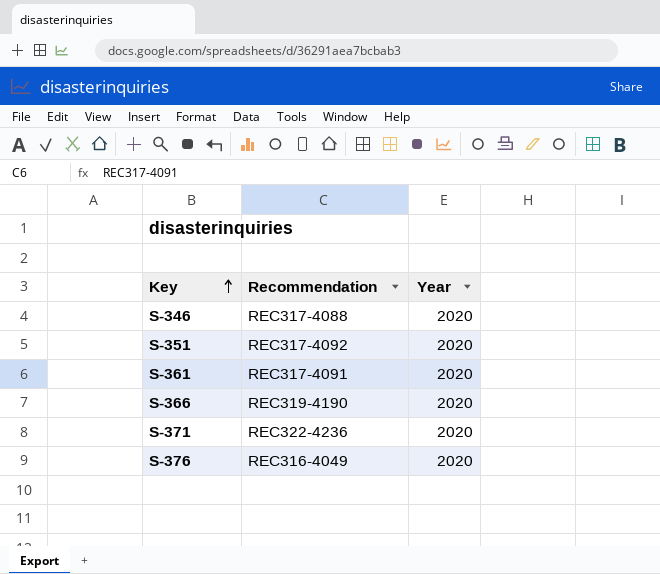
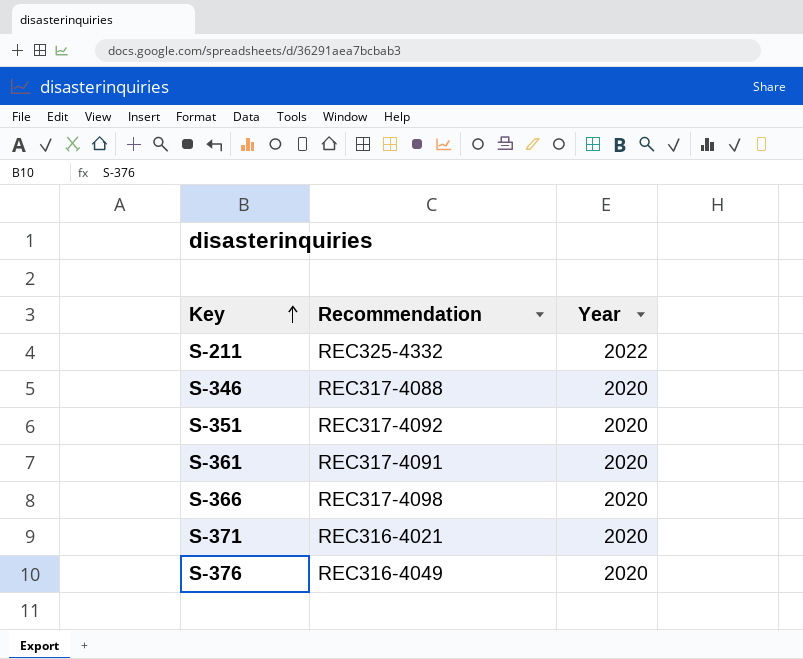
row S-211: none -> REC325-4332 | 2022
S-366 | Recommendation: REC319-4190 -> REC317-4098
S-371 | Recommendation: REC322-4236 -> REC316-4021

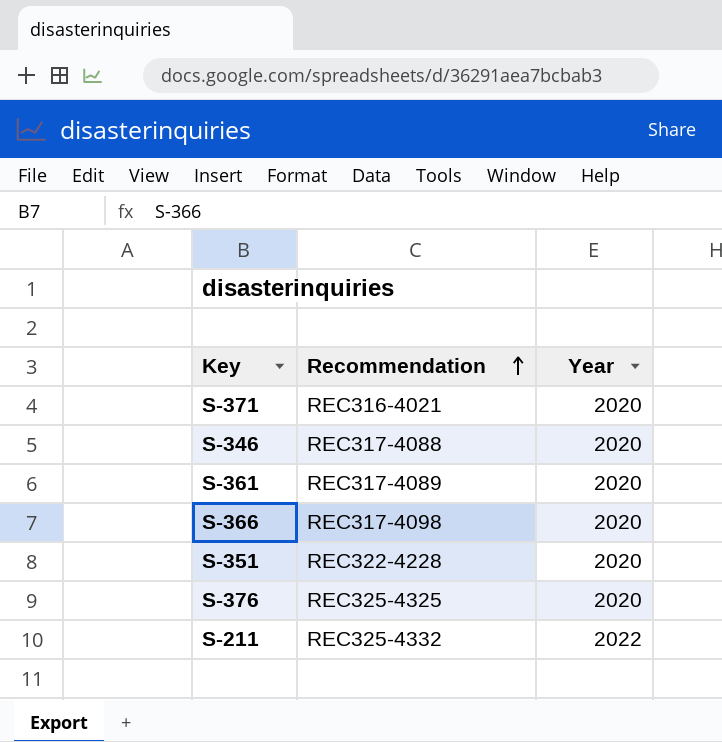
row order: Key ascending -> Recommendation ascending
S-361 | Recommendation: REC317-4091 -> REC317-4089
S-351 | Recommendation: REC317-4092 -> REC322-4228
S-376 | Recommendation: REC316-4049 -> REC325-4325

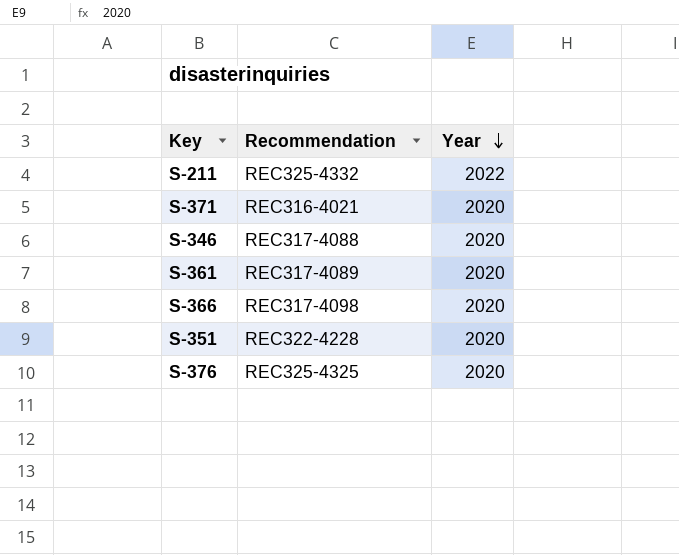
row order: Recommendation ascending -> Year descending

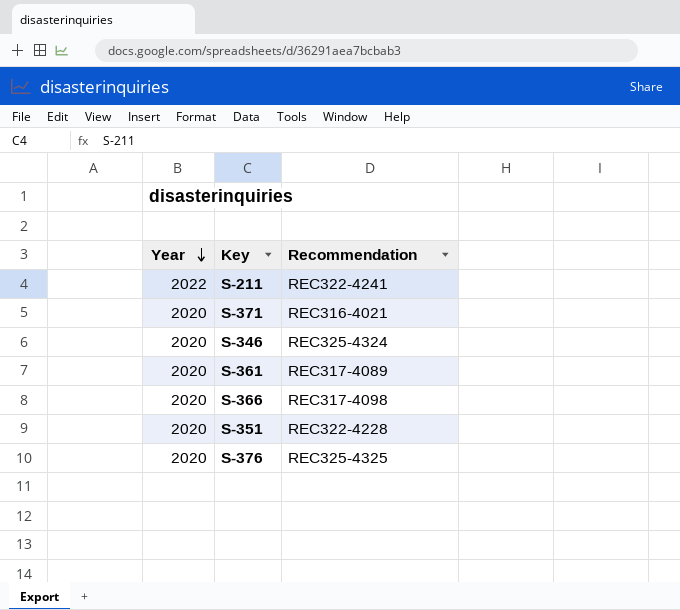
column Year | position: 3 -> 1
S-211 | Recommendation: REC325-4332 -> REC322-4241
S-346 | Recommendation: REC317-4088 -> REC325-4324

